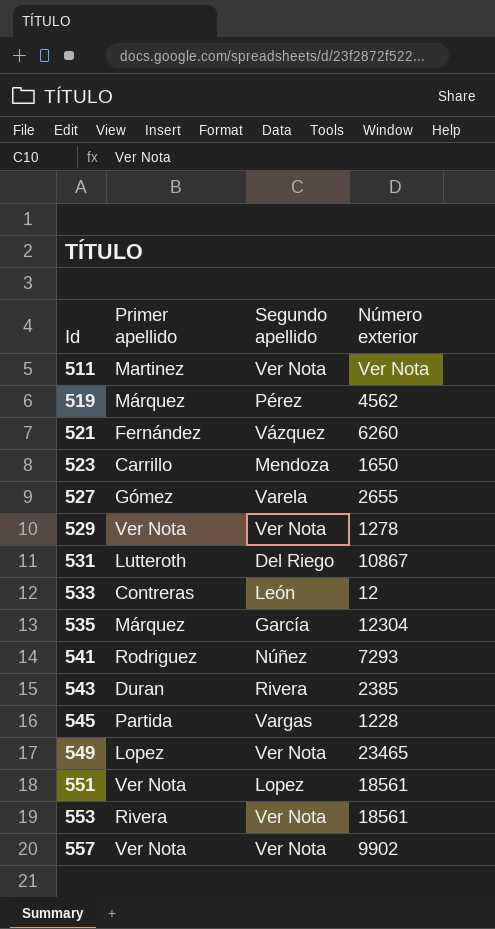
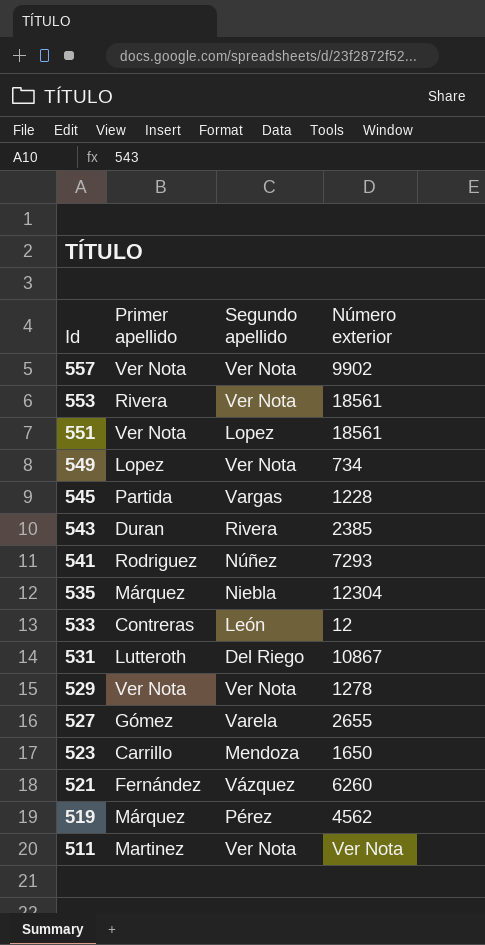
row order: Id ascending -> Id descending
549 | Número exterior: 23465 -> 734
535 | Segundo apellido: García -> Niebla

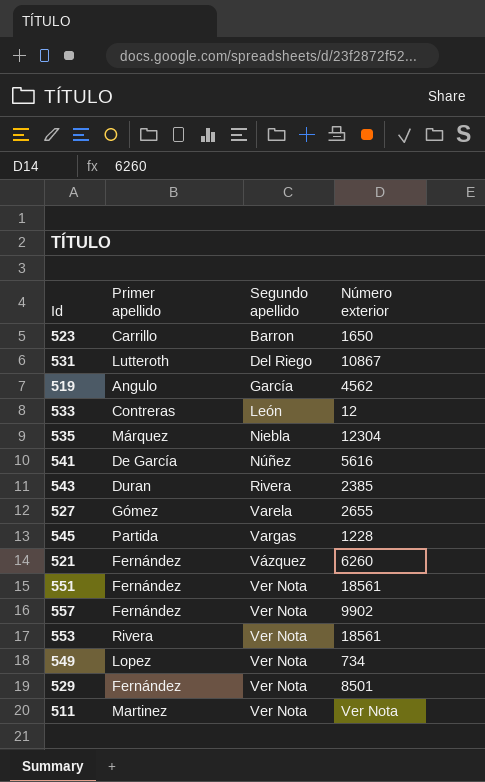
row order: Id descending -> Segundo apellido ascending
523 | Segundo apellido: Mendoza -> Barron
519 | Primer apellido: Márquez -> Angulo
519 | Segundo apellido: Pérez -> García
541 | Primer apellido: Rodriguez -> De García
541 | Número exterior: 7293 -> 5616
551 | Primer apellido: Ver Nota -> Fernández
551 | Segundo apellido: Lopez -> Ver Nota
557 | Primer apellido: Ver Nota -> Fernández
529 | Primer apellido: Ver Nota -> Fernández
529 | Número exterior: 1278 -> 8501

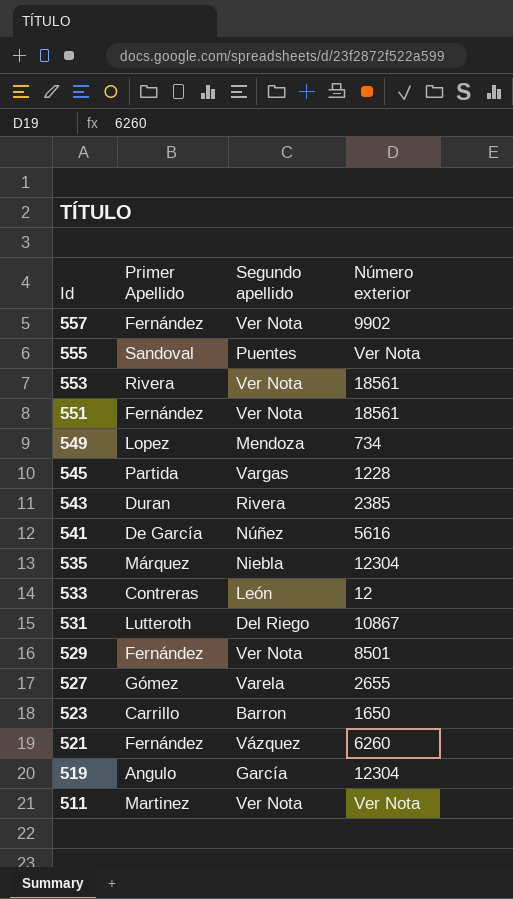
row order: Segundo apellido ascending -> Id descending
column name: Primer apellido -> Primer Apellido
row 555: none -> Sandoval | Puentes | Ver Nota
549 | Segundo apellido: Ver Nota -> Mendoza
519 | Número exterior: 4562 -> 12304

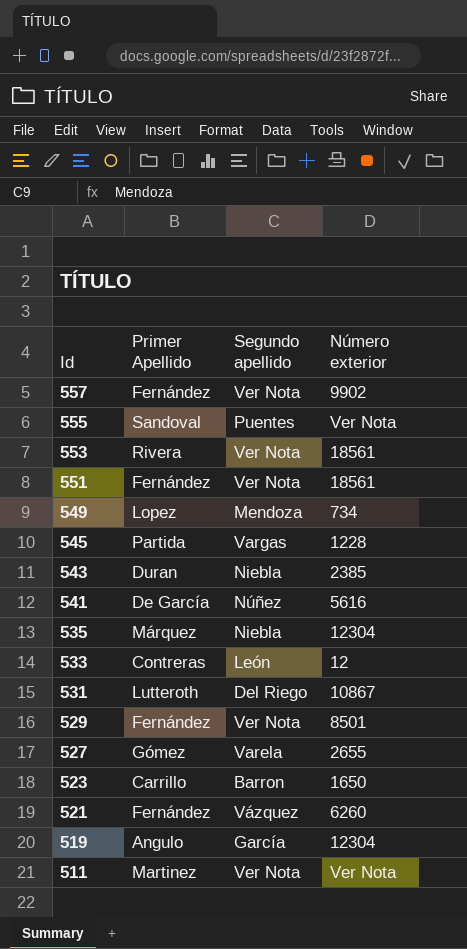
543 | Segundo apellido: Rivera -> Niebla

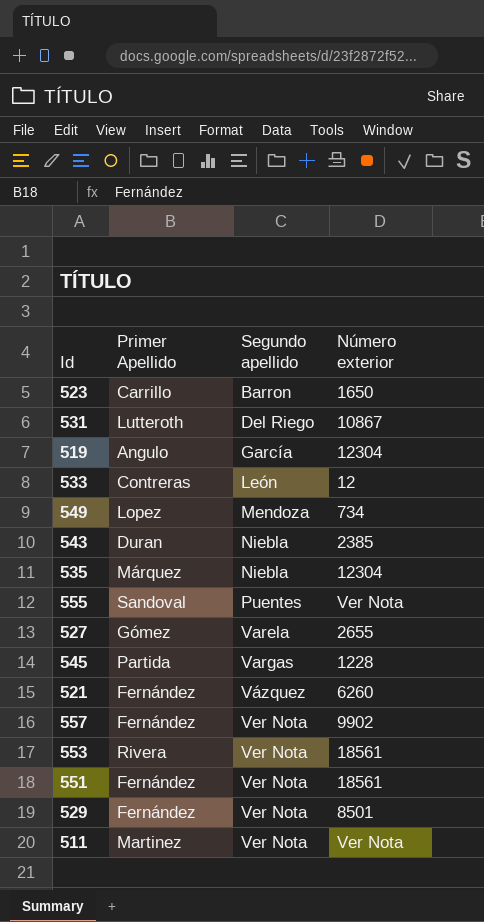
row order: Id descending -> Segundo apellido ascending
row 541: De García | Núñez | 5616 -> none

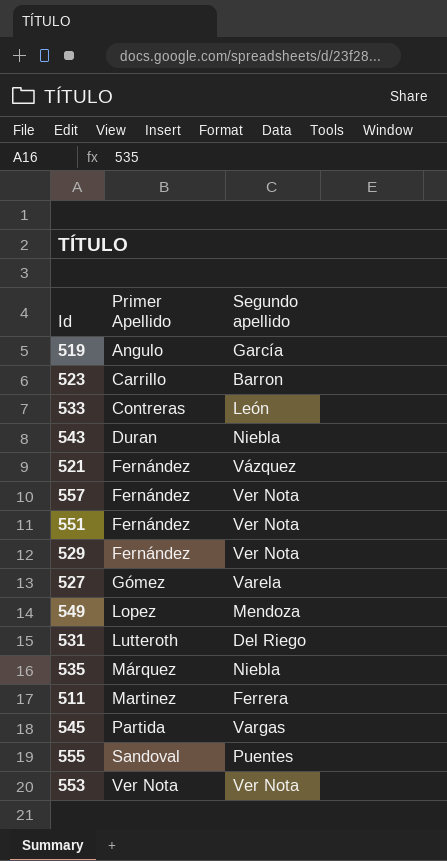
row order: Segundo apellido ascending -> Primer Apellido ascending
column Número exterior | position: 4 -> none
511 | Segundo apellido: Ver Nota -> Ferrera
553 | Primer Apellido: Rivera -> Ver Nota

